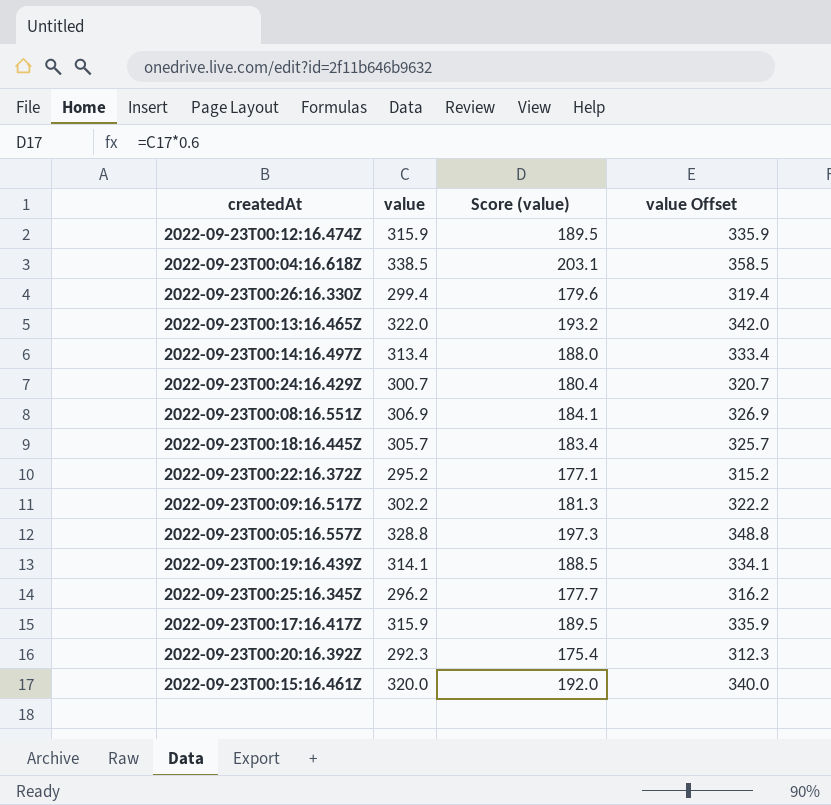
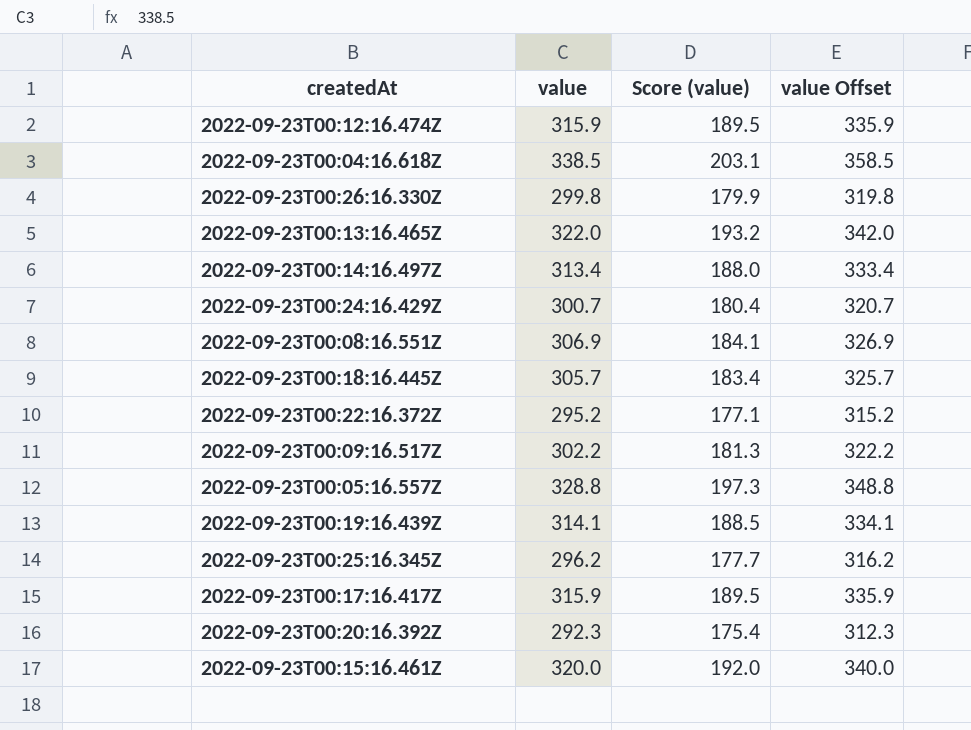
2022-09-23T00:26:16.330Z | value: 299.4 -> 299.8
2022-09-23T00:26:16.330Z | Score (value): 179.6 -> 179.9
2022-09-23T00:26:16.330Z | value Offset: 319.4 -> 319.8

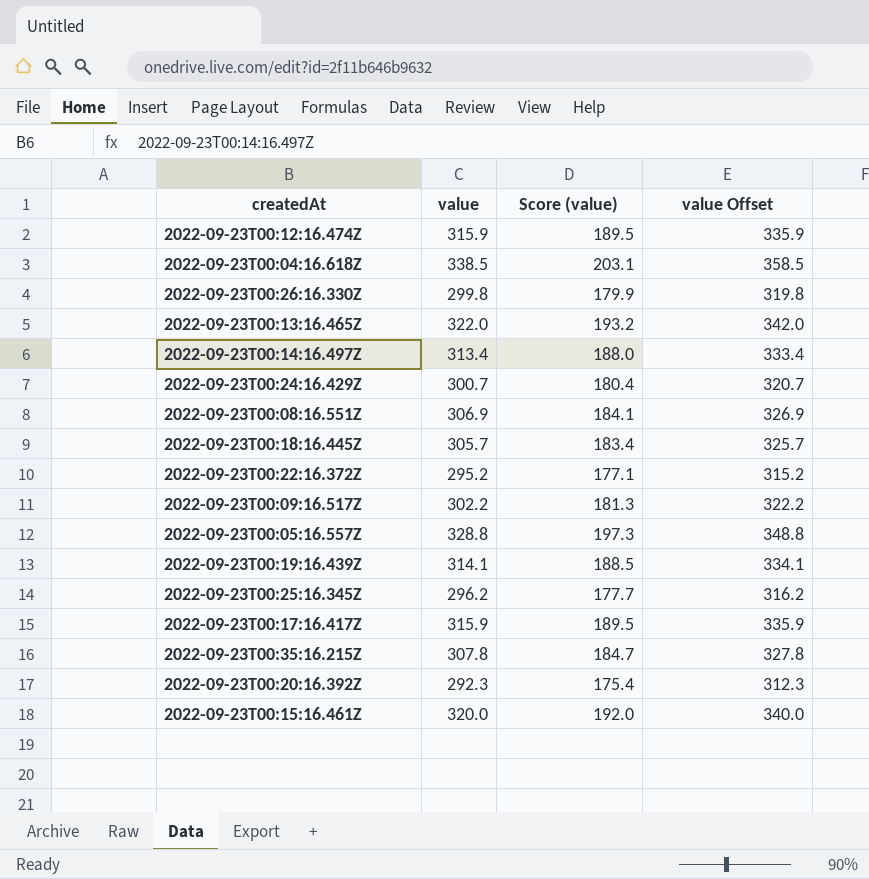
row 2022-09-23T00:35:16.215Z: none -> 307.8 | 184.7 | 327.8

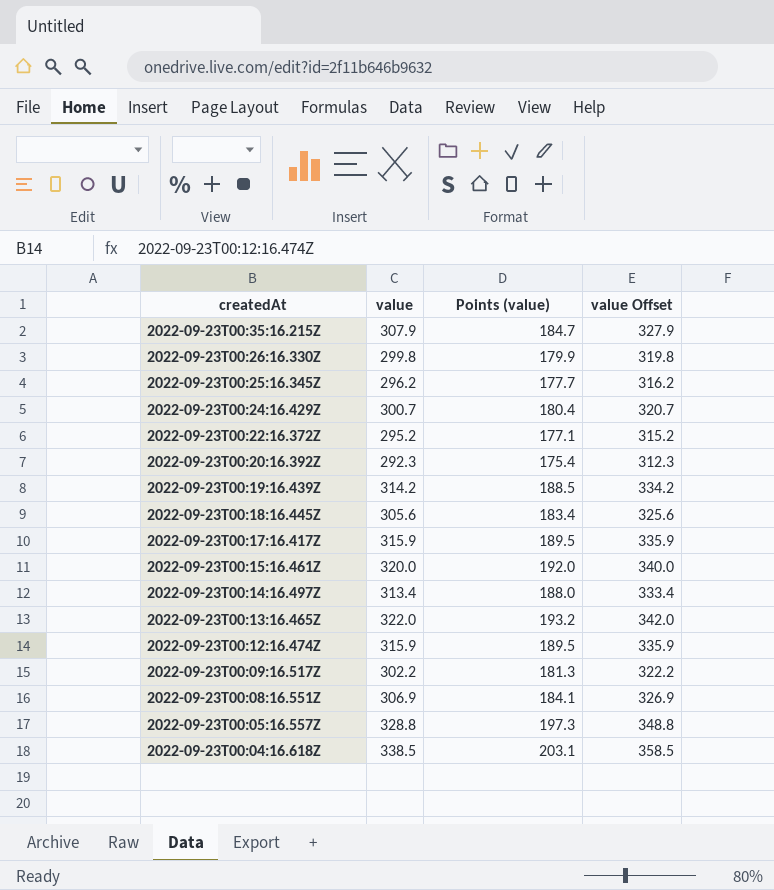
row order: none -> createdAt descending
column name: Score (value) -> Points (value)
2022-09-23T00:35:16.215Z | value: 307.8 -> 307.9
2022-09-23T00:35:16.215Z | value Offset: 327.8 -> 327.9
2022-09-23T00:19:16.439Z | value: 314.1 -> 314.2
2022-09-23T00:19:16.439Z | value Offset: 334.1 -> 334.2
2022-09-23T00:18:16.445Z | value: 305.7 -> 305.6
2022-09-23T00:18:16.445Z | value Offset: 325.7 -> 325.6

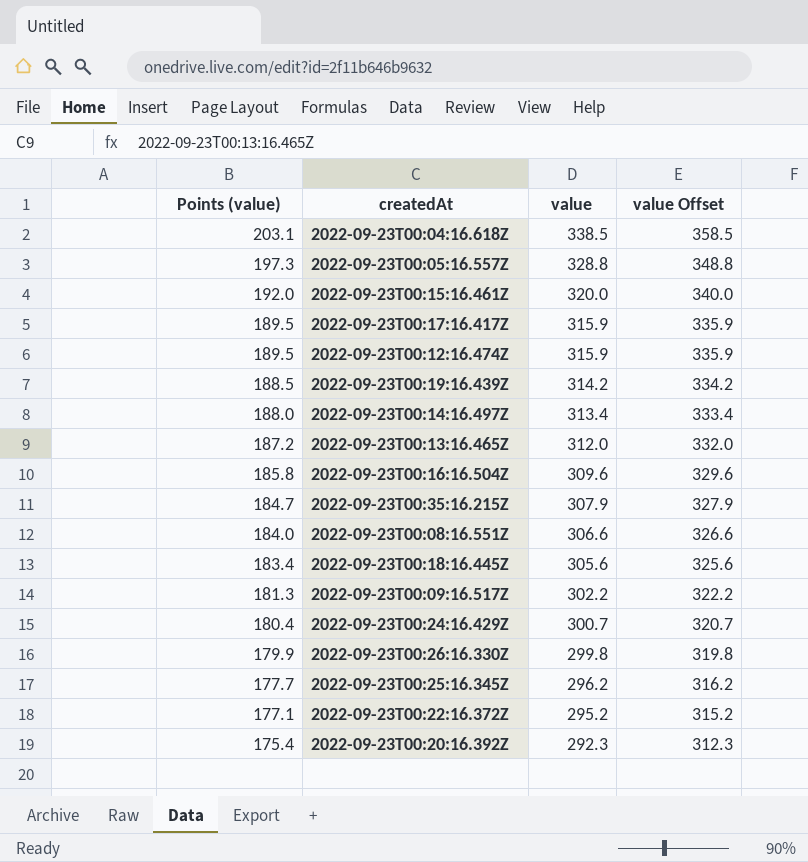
row order: createdAt descending -> Points (value) descending
column Points (value) | position: 3 -> 1
2022-09-23T00:13:16.465Z | Points (value): 193.2 -> 187.2
2022-09-23T00:13:16.465Z | value: 322.0 -> 312.0
2022-09-23T00:13:16.465Z | value Offset: 342.0 -> 332.0
row 2022-09-23T00:16:16.504Z: none -> 185.8 | 309.6 | 329.6
2022-09-23T00:08:16.551Z | Points (value): 184.1 -> 184.0
2022-09-23T00:08:16.551Z | value: 306.9 -> 306.6
2022-09-23T00:08:16.551Z | value Offset: 326.9 -> 326.6

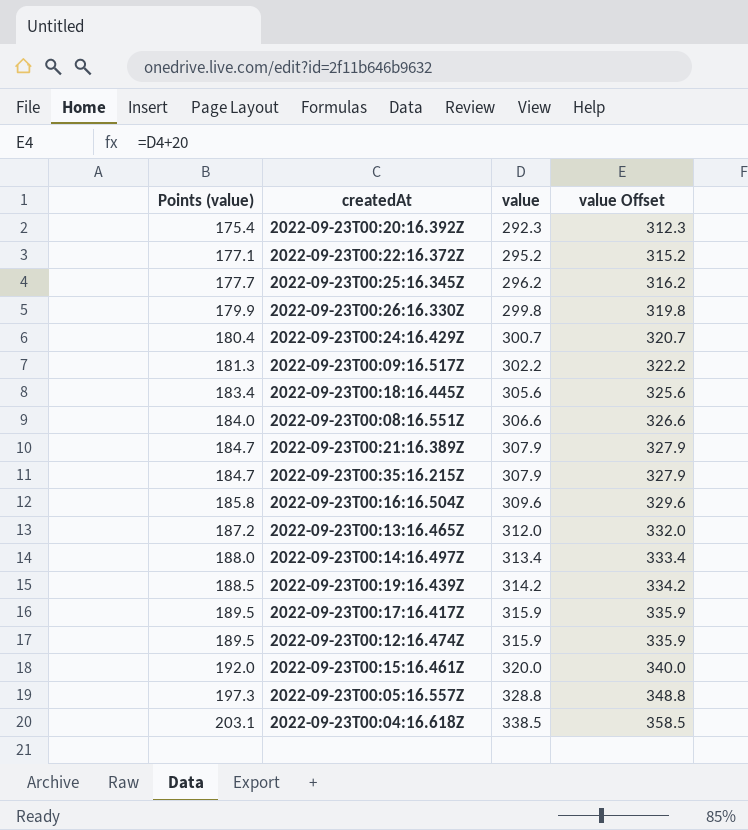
row order: Points (value) descending -> Points (value) ascending
row 2022-09-23T00:21:16.389Z: none -> 184.7 | 307.9 | 327.9

